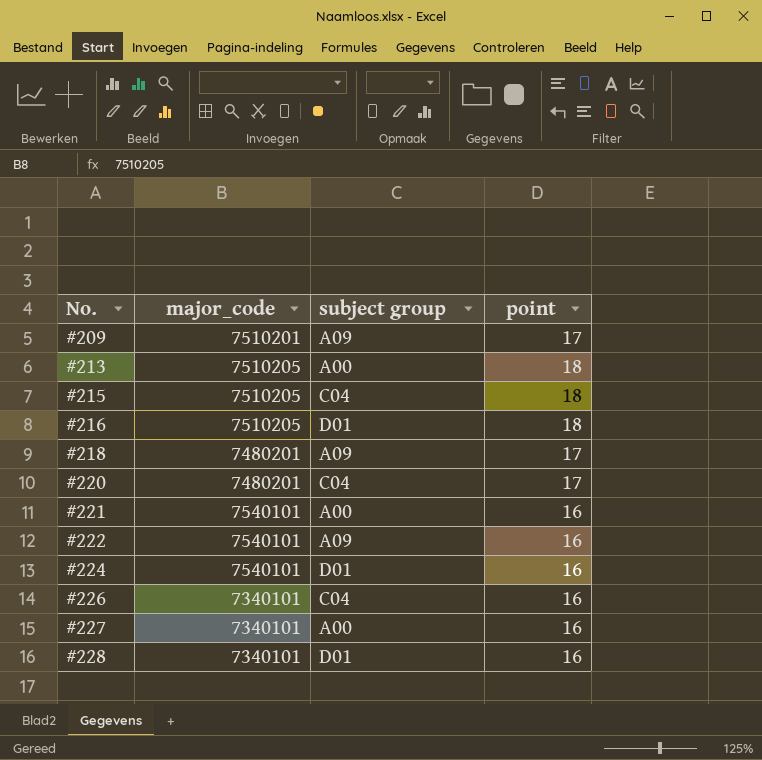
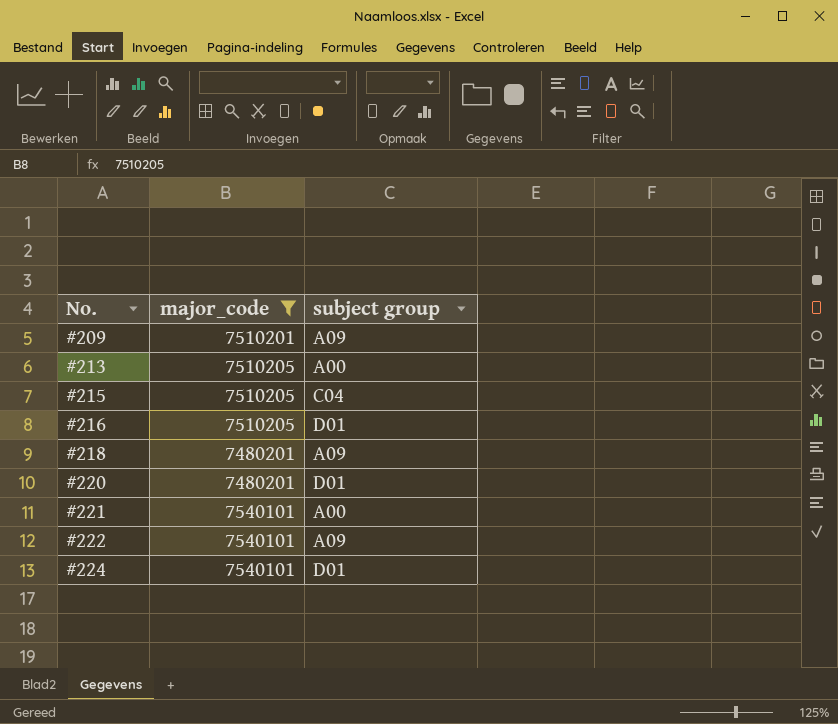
filter: none -> major_code != 7340101
column point | position: 4 -> none
#220 | subject group: C04 -> D01

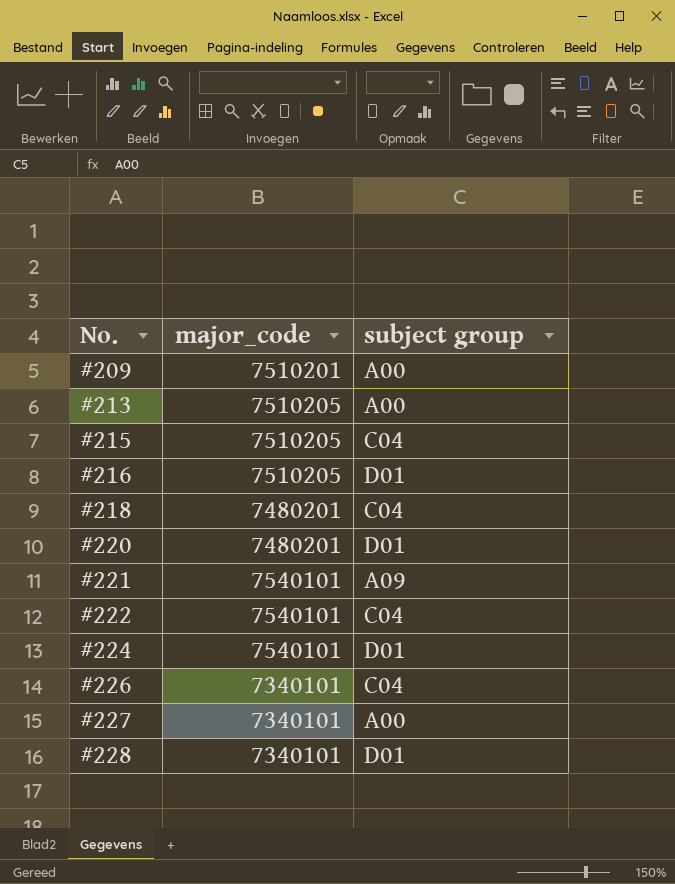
filter: major_code != 7340101 -> none
#209 | subject group: A09 -> A00
#218 | subject group: A09 -> C04
#221 | subject group: A00 -> A09
#222 | subject group: A09 -> C04

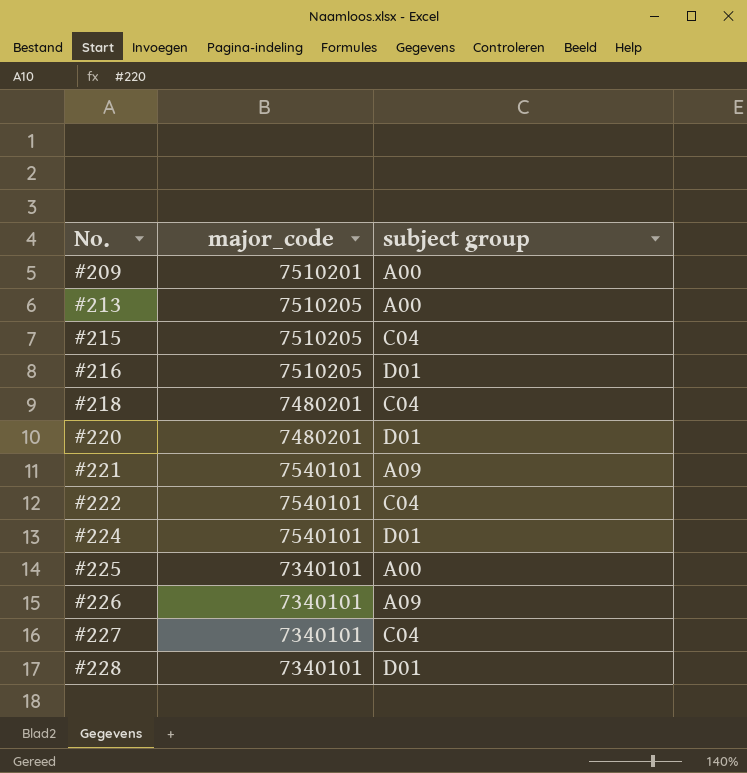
row #225: none -> 7340101 | A00
#226 | subject group: C04 -> A09
#227 | subject group: A00 -> C04

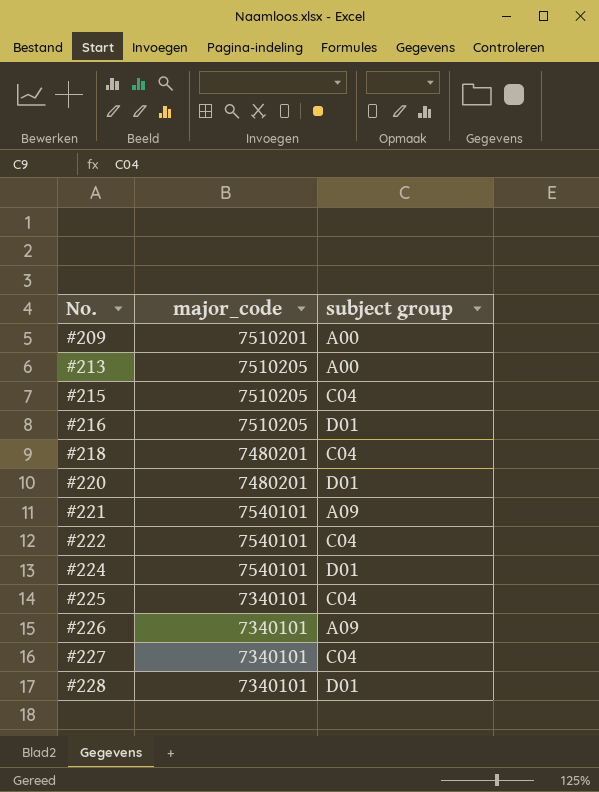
#225 | subject group: A00 -> C04

